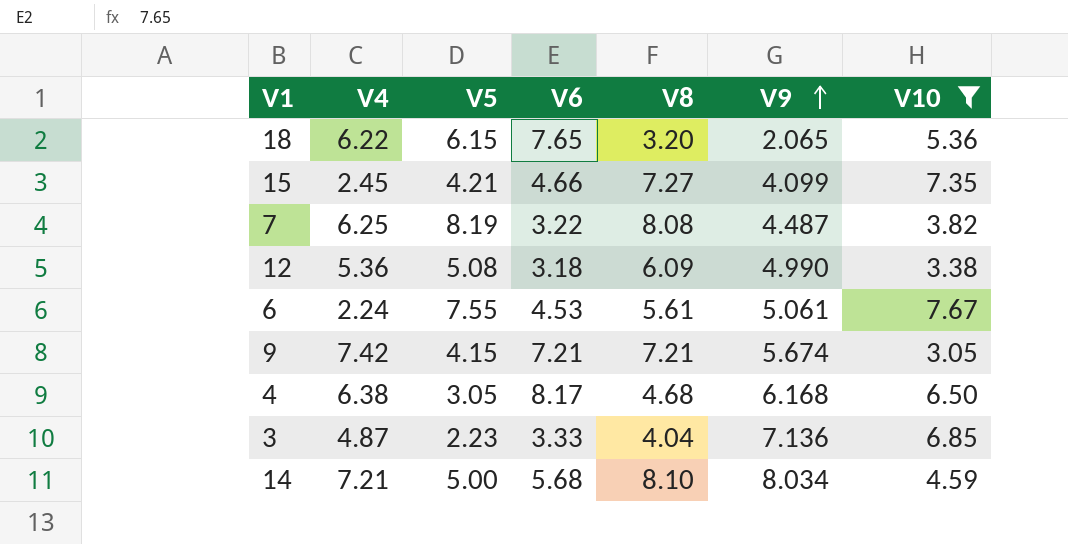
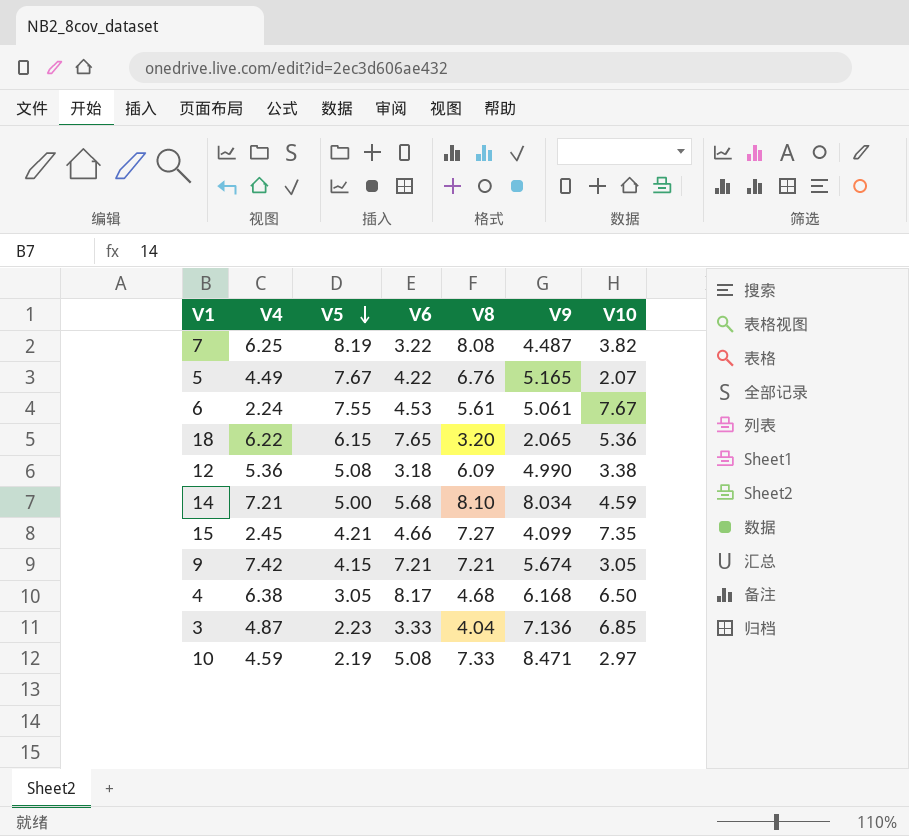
filter: V10 >= 3.05 -> none
row order: V9 ascending -> V5 descending

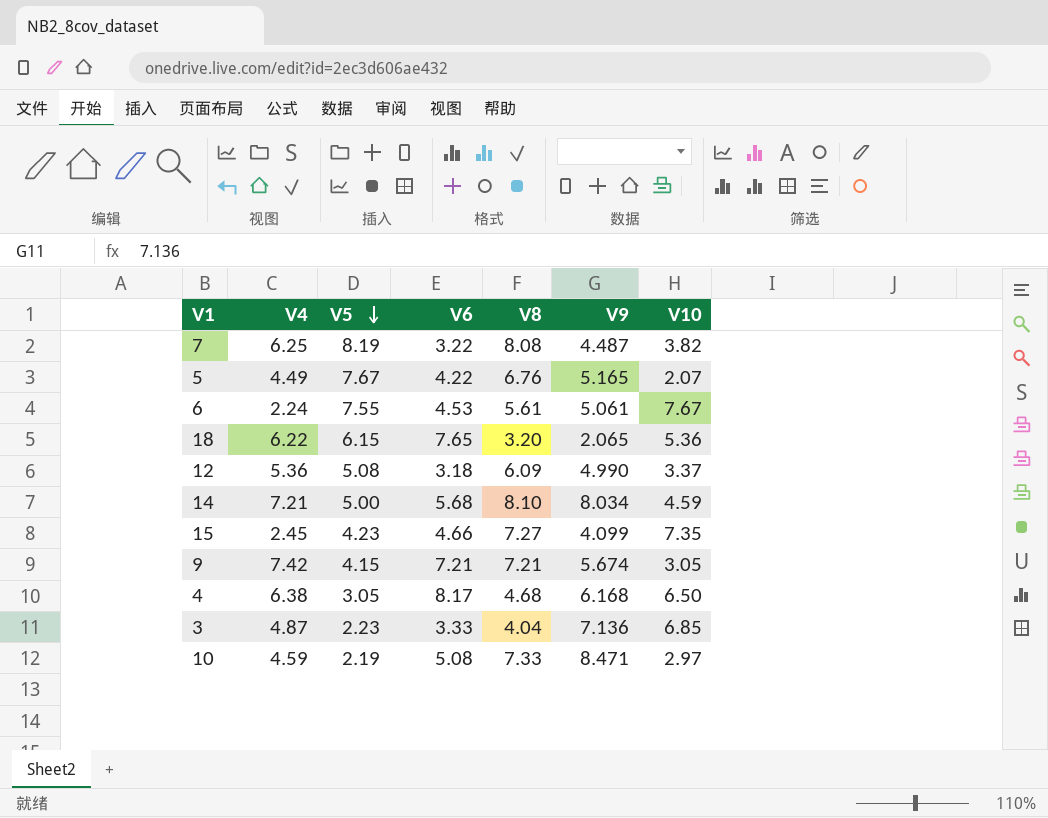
12 | V10: 3.38 -> 3.37
15 | V5: 4.21 -> 4.23

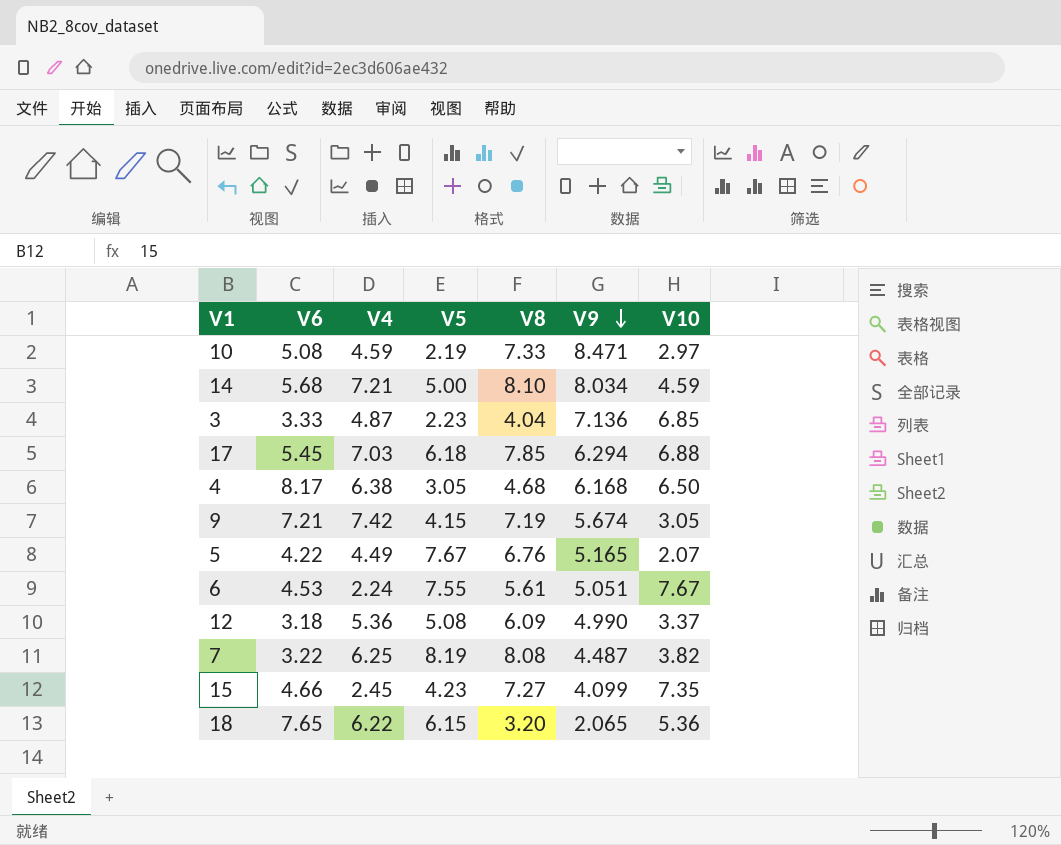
row order: V5 descending -> V9 descending
column V6 | position: 4 -> 2
row 17: none -> 5.45 | 7.03 | 6.18 | 7.85 | 6.294 | 6.88
9 | V8: 7.21 -> 7.19
6 | V9: 5.061 -> 5.051

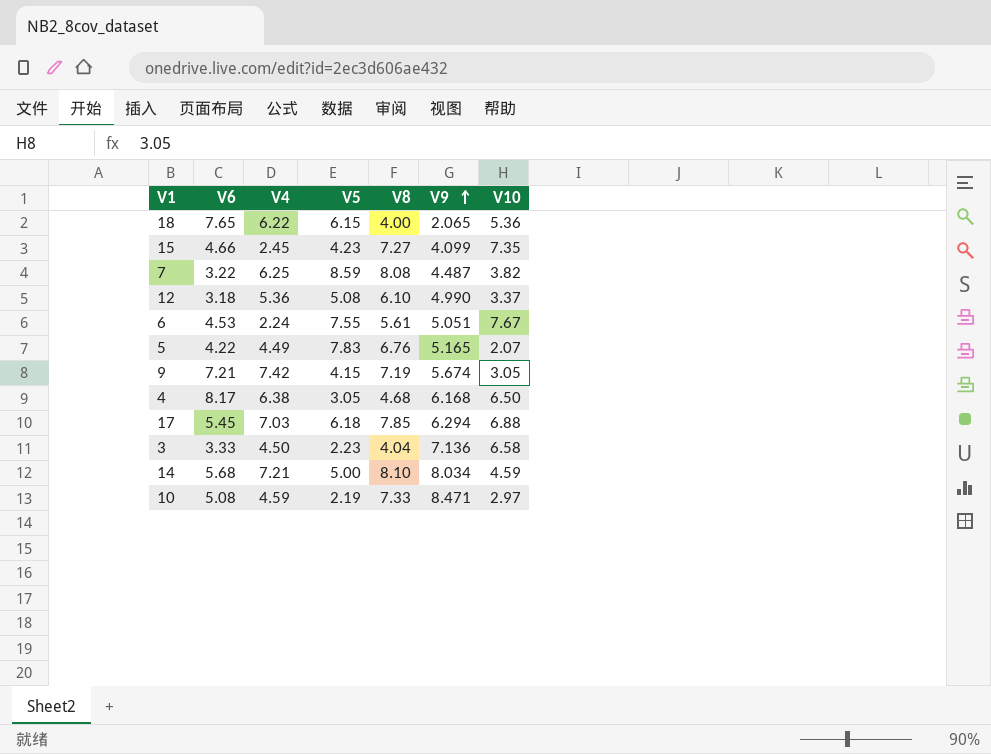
row order: V9 descending -> V9 ascending
18 | V8: 3.20 -> 4.00
7 | V5: 8.19 -> 8.59
12 | V8: 6.09 -> 6.10
5 | V5: 7.67 -> 7.83
3 | V4: 4.87 -> 4.50
3 | V10: 6.85 -> 6.58

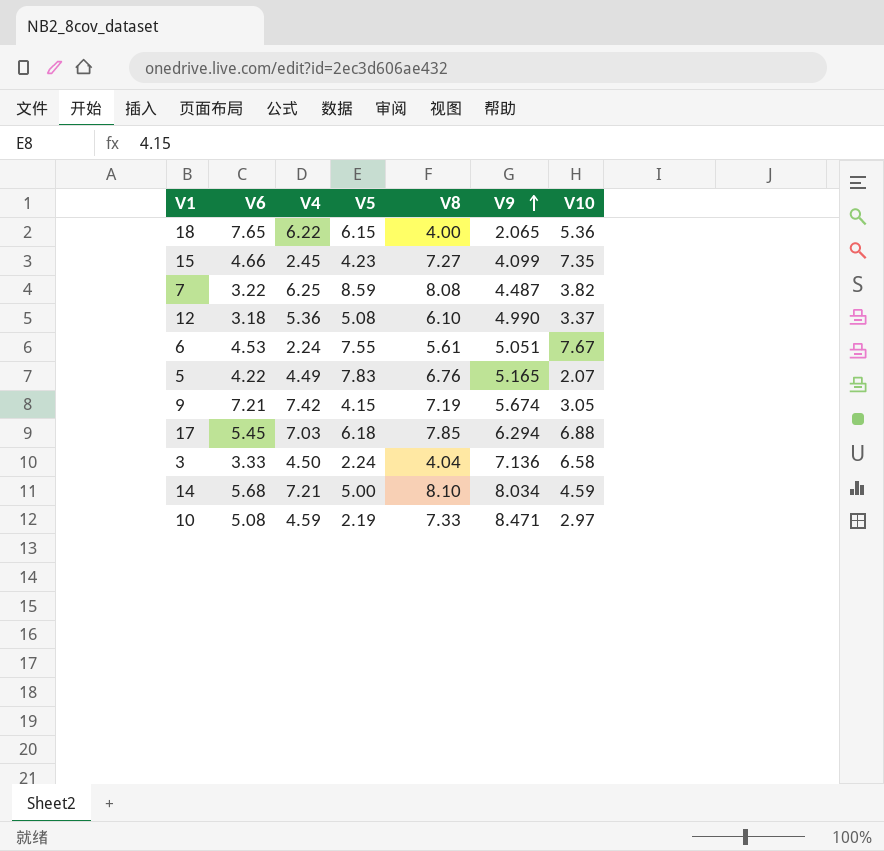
row 4: 8.17 | 6.38 | 3.05 | 4.68 | 6.168 | 6.50 -> none
3 | V5: 2.23 -> 2.24

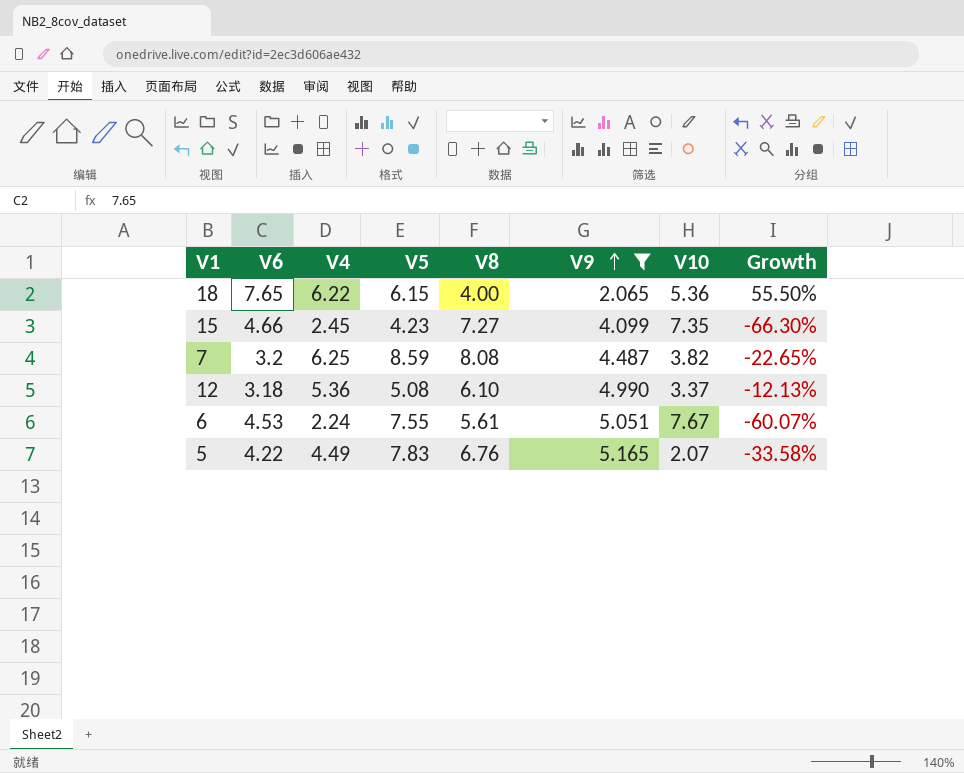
filter: none -> V9 <= 5.165
column Growth | formula: none -> ([V4] - [V8]) / [V8]
7 | V6: 3.22 -> 3.2

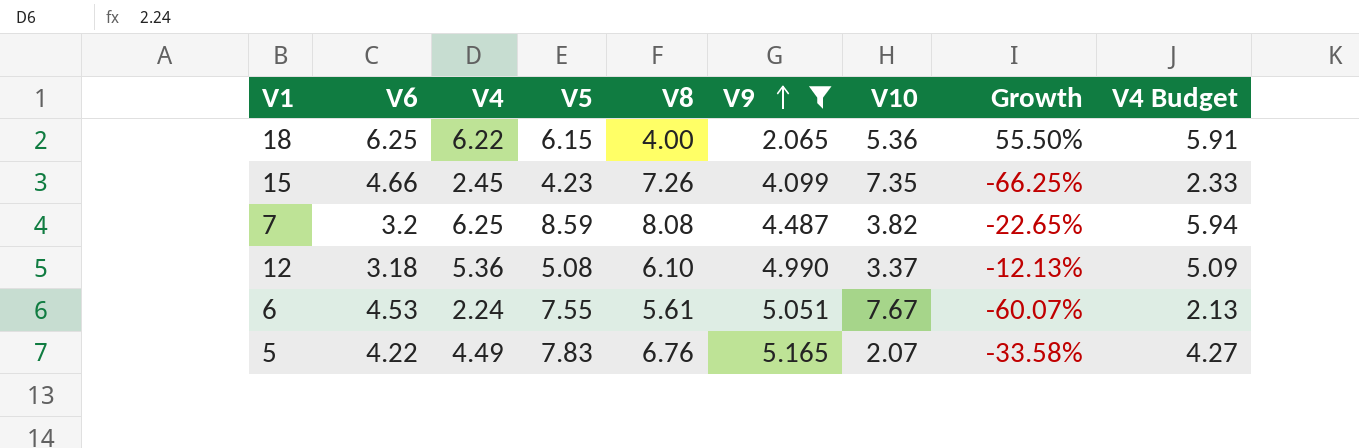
column V4 Budget | formula: none -> [V4] * 0.95
18 | V6: 7.65 -> 6.25
15 | V8: 7.27 -> 7.26
15 | Growth: -66.30% -> -66.25%

